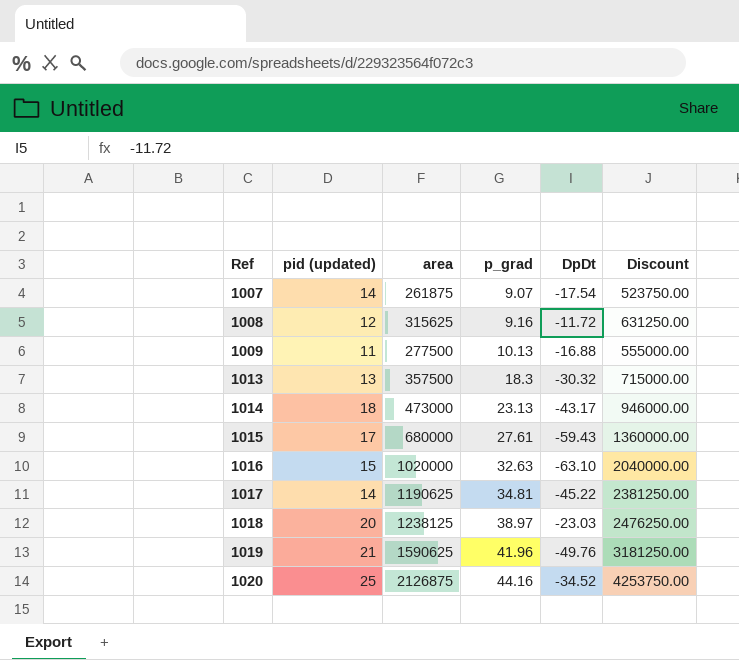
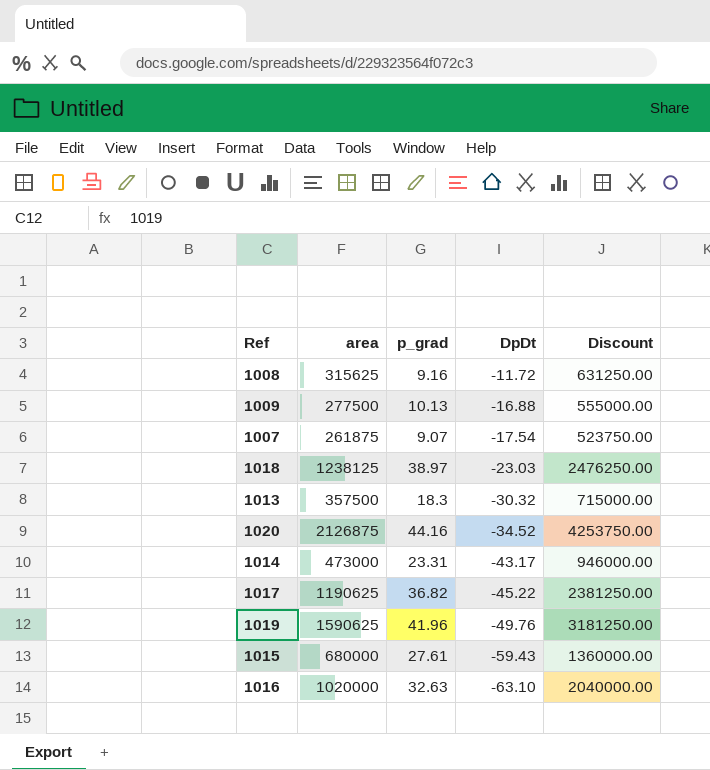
row order: Ref ascending -> DpDt descending
column pid (updated) | position: 2 -> none
1014 | p_grad: 23.13 -> 23.31
1017 | p_grad: 34.81 -> 36.82

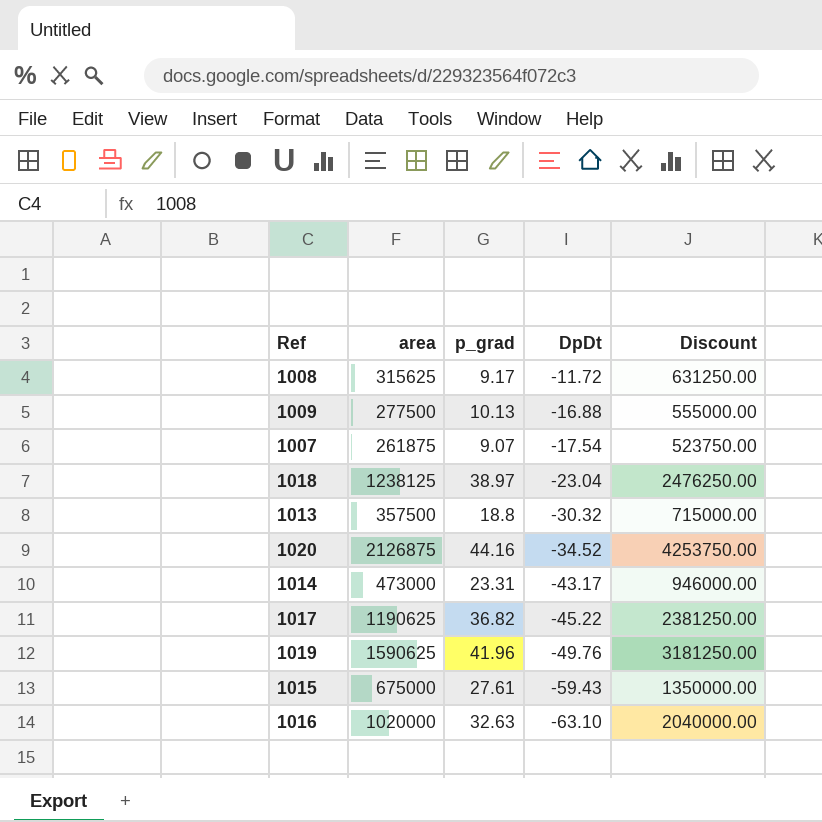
1008 | p_grad: 9.16 -> 9.17
1018 | DpDt: -23.03 -> -23.04
1013 | p_grad: 18.3 -> 18.8
1015 | area: 680000 -> 675000
1015 | Discount: 1360000.00 -> 1350000.00

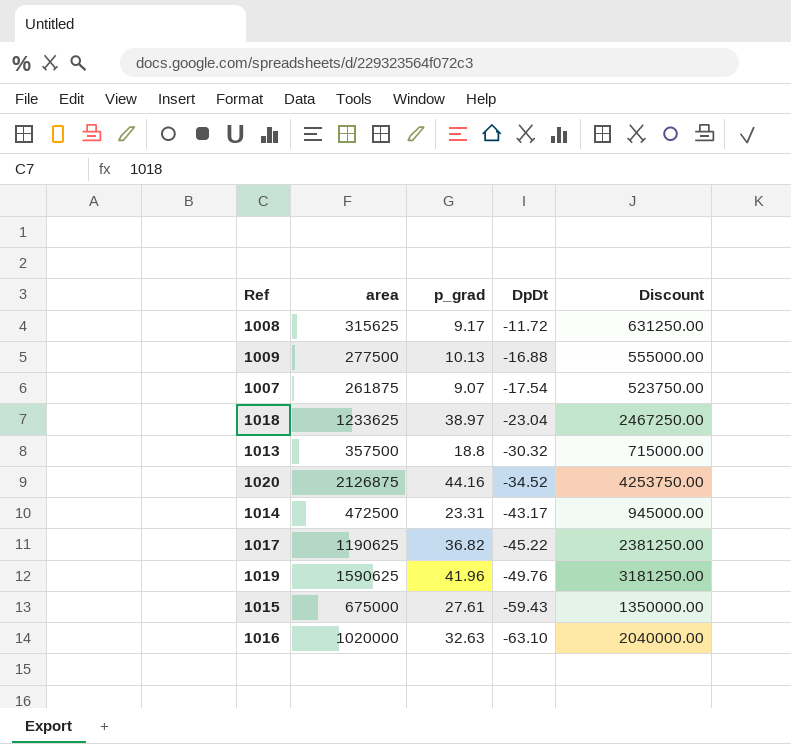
1018 | area: 1238125 -> 1233625
1018 | Discount: 2476250.00 -> 2467250.00
1014 | area: 473000 -> 472500
1014 | Discount: 946000.00 -> 945000.00

